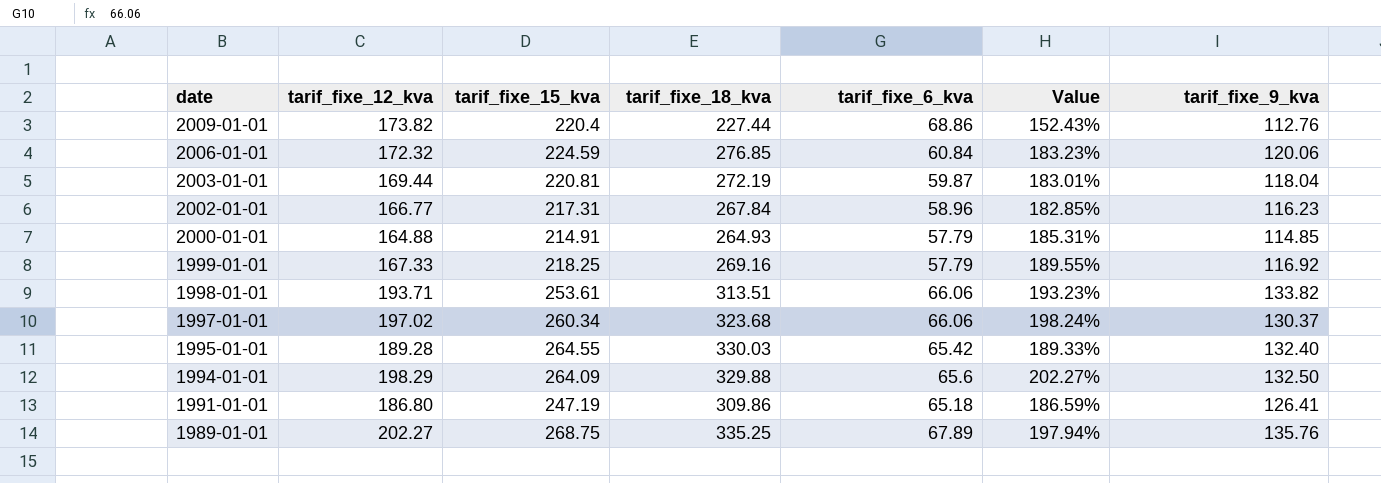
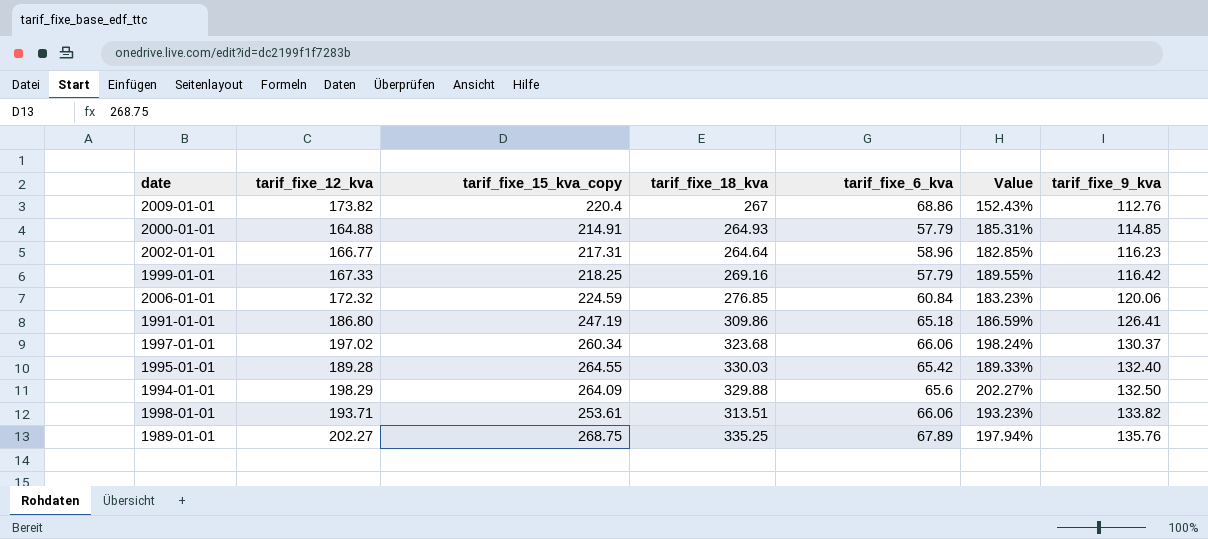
row order: date descending -> tarif_fixe_9_kva ascending
column name: tarif_fixe_15_kva -> tarif_fixe_15_kva_copy
row 2003-01-01: 169.44 | 220.81 | 272.19 | 59.87 | 183.01% | 118.04 -> none
2009-01-01 | tarif_fixe_18_kva: 227.44 -> 267
2002-01-01 | tarif_fixe_18_kva: 267.84 -> 264.64
1999-01-01 | tarif_fixe_9_kva: 116.92 -> 116.42

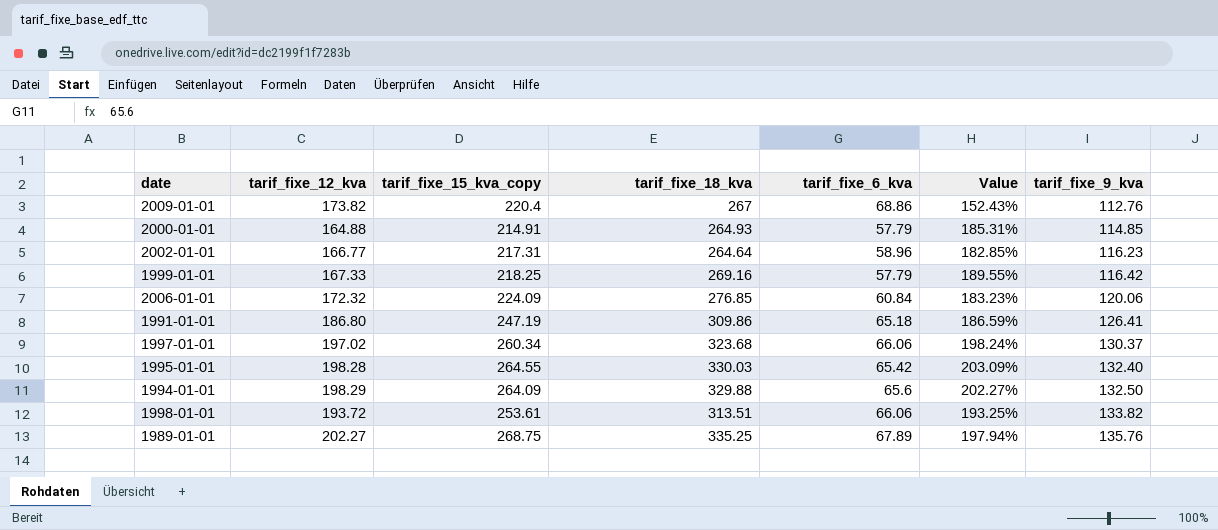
2006-01-01 | tarif_fixe_15_kva_copy: 224.59 -> 224.09
1995-01-01 | tarif_fixe_12_kva: 189.28 -> 198.28
1995-01-01 | Value: 189.33% -> 203.09%
1998-01-01 | tarif_fixe_12_kva: 193.71 -> 193.72
1998-01-01 | Value: 193.23% -> 193.25%

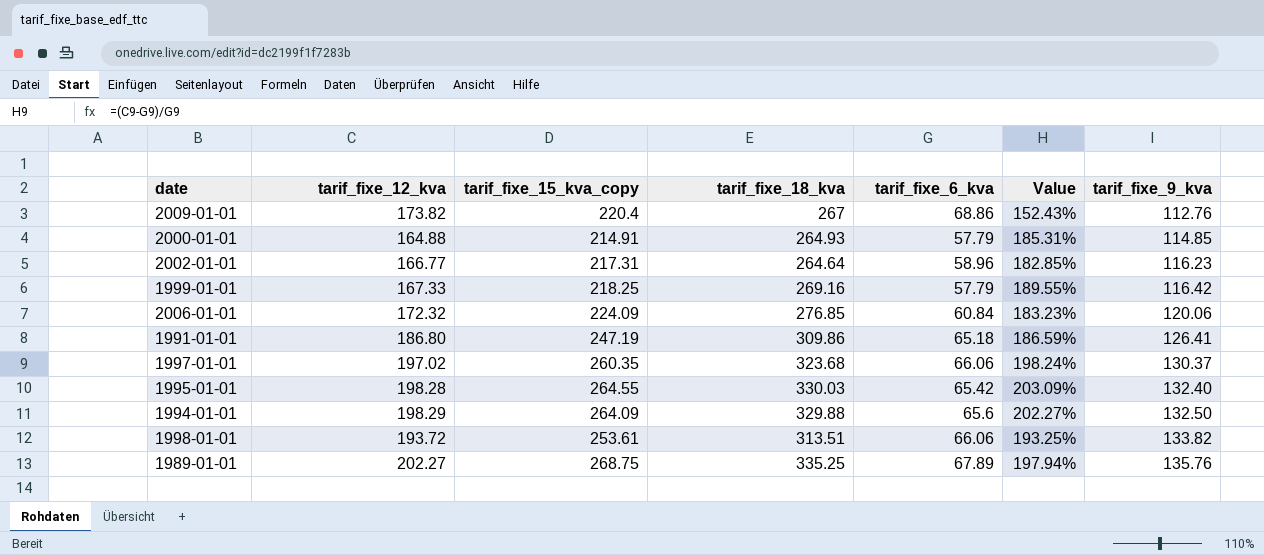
1997-01-01 | tarif_fixe_15_kva_copy: 260.34 -> 260.35

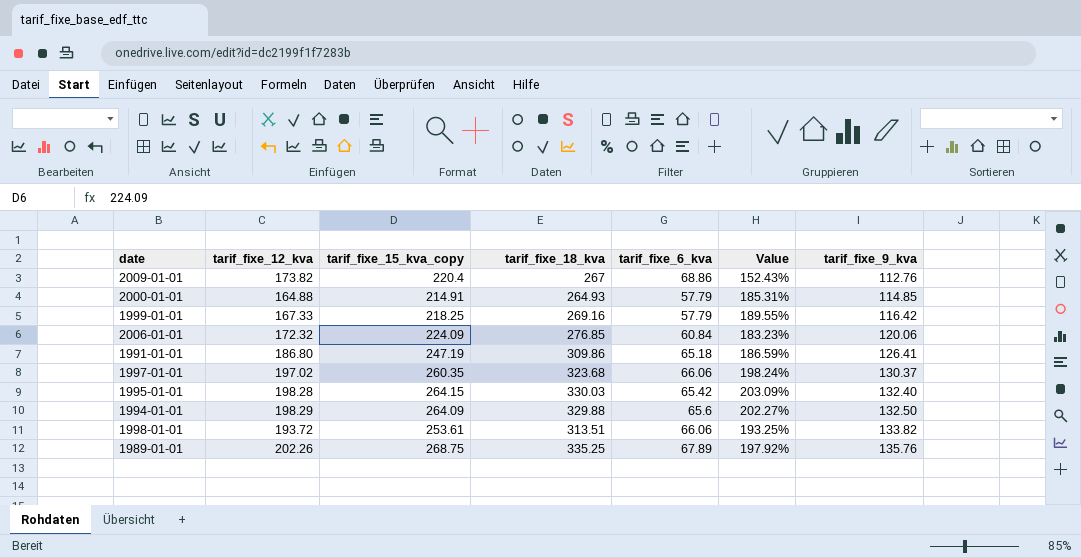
row 2002-01-01: 166.77 | 217.31 | 264.64 | 58.96 | 182.85% | 116.23 -> none
1995-01-01 | tarif_fixe_15_kva_copy: 264.55 -> 264.15
1989-01-01 | tarif_fixe_12_kva: 202.27 -> 202.26
1989-01-01 | Value: 197.94% -> 197.92%

